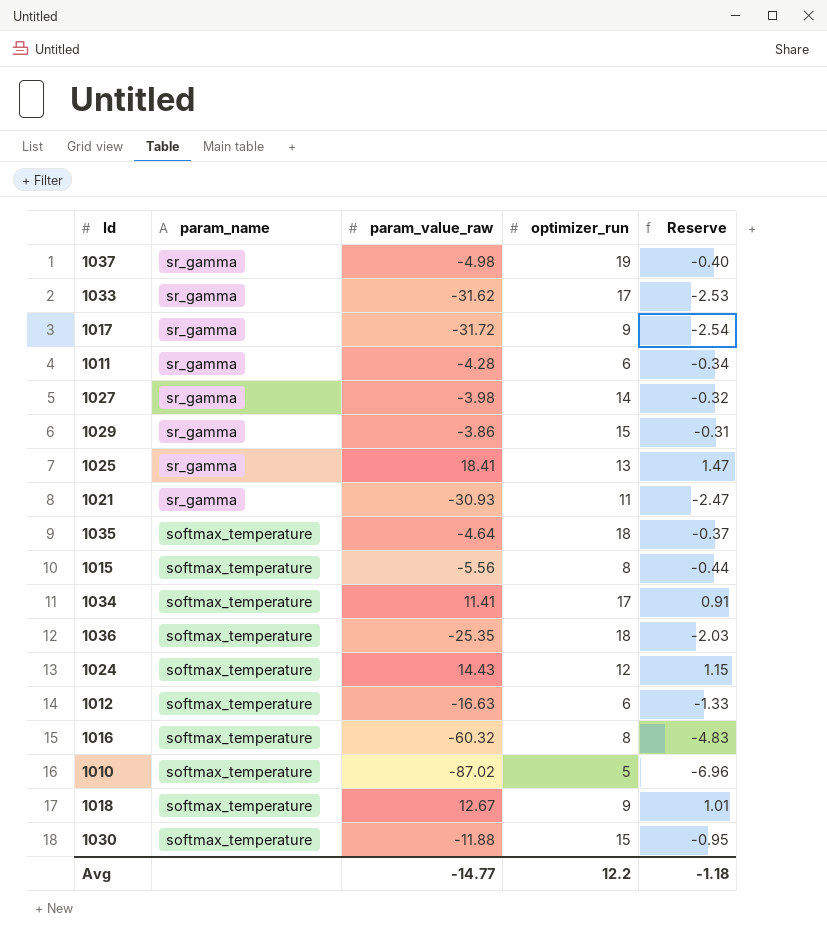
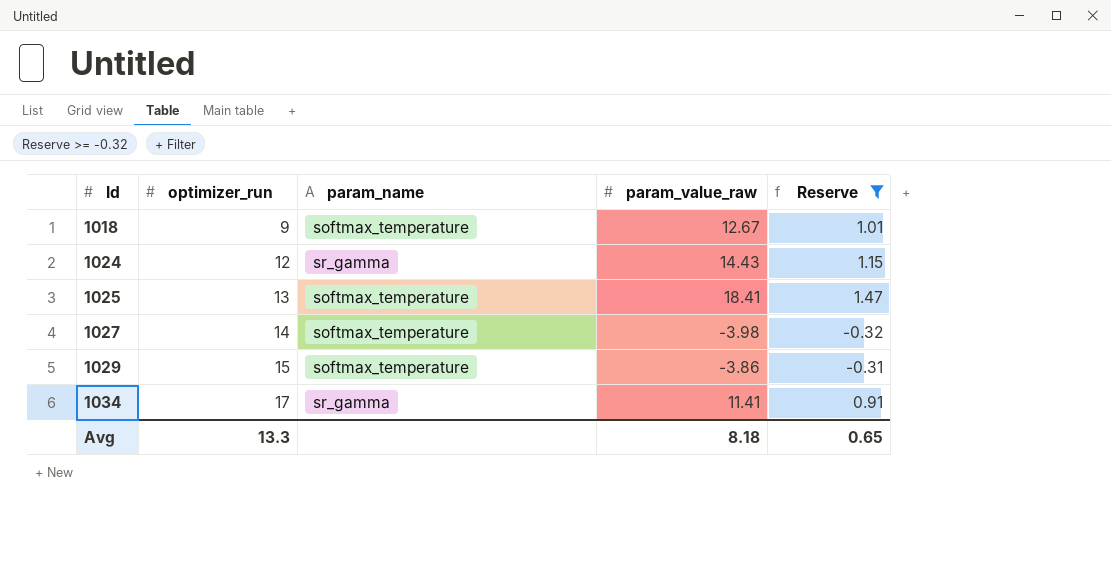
filter: none -> Reserve >= -0.32
row order: param_name descending -> Id ascending
column optimizer_run | position: 4 -> 2
1024 | param_name: softmax_temperature -> sr_gamma
1025 | param_name: sr_gamma -> softmax_temperature
1027 | param_name: sr_gamma -> softmax_temperature
1029 | param_name: sr_gamma -> softmax_temperature
1034 | param_name: softmax_temperature -> sr_gamma
Avg | optimizer_run: 12.2 -> 13.3
Avg | param_value_raw: -14.77 -> 8.18
Avg | Reserve: -1.18 -> 0.65

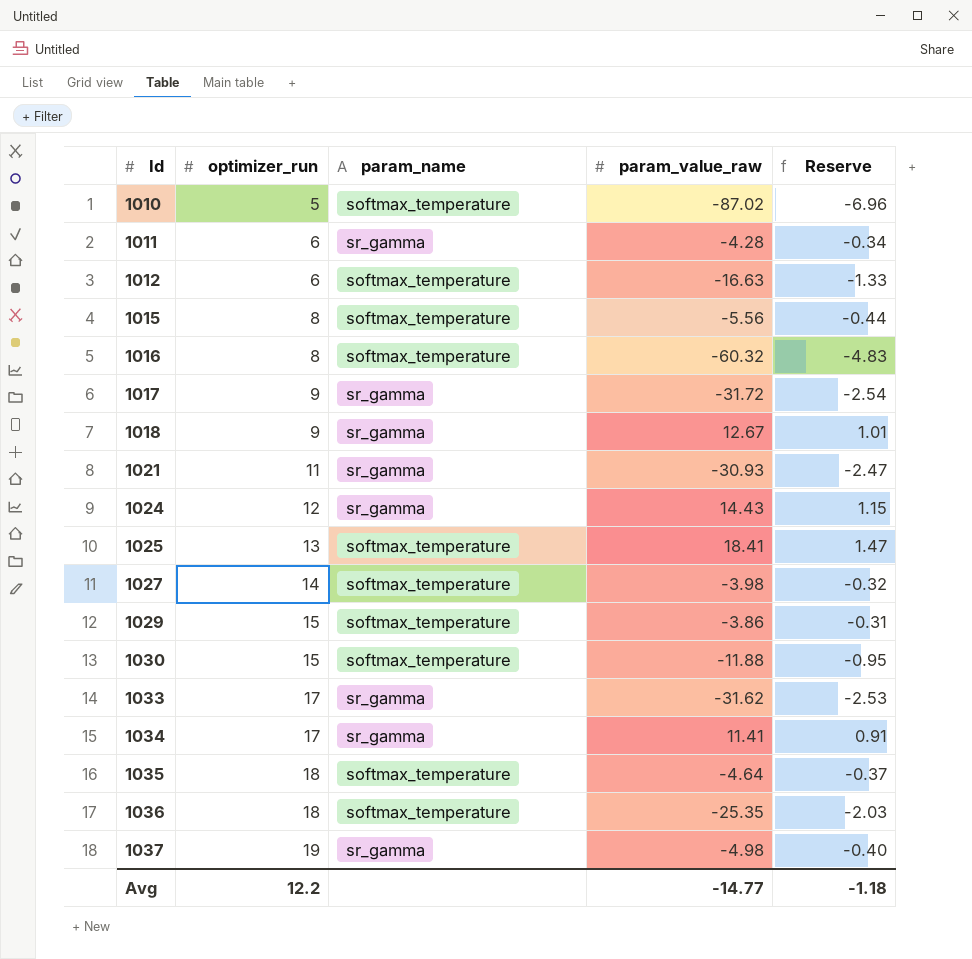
filter: Reserve >= -0.32 -> none
1018 | param_name: softmax_temperature -> sr_gamma
Avg | optimizer_run: 13.3 -> 12.2
Avg | param_value_raw: 8.18 -> -14.77
Avg | Reserve: 0.65 -> -1.18

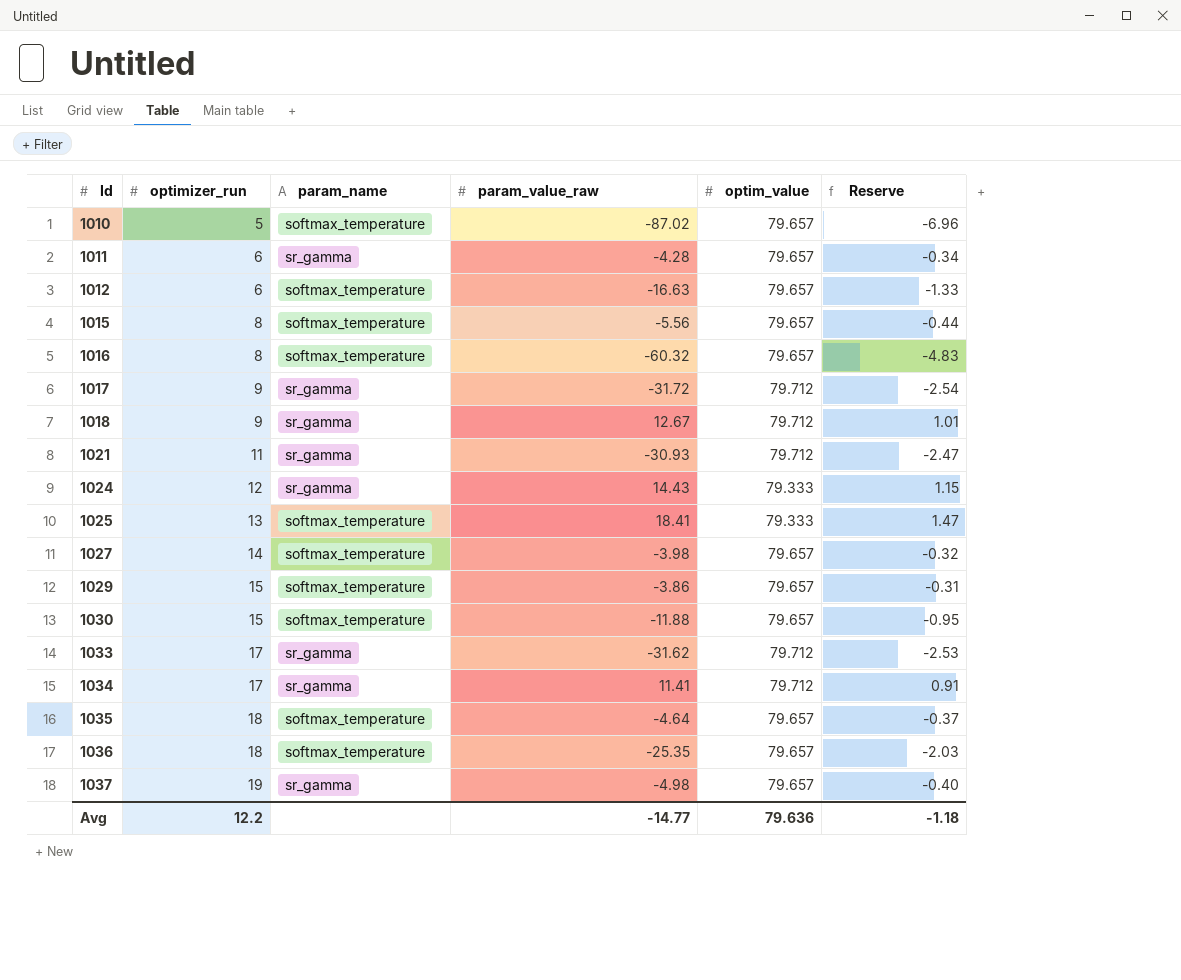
column optim_value | position: none -> 5

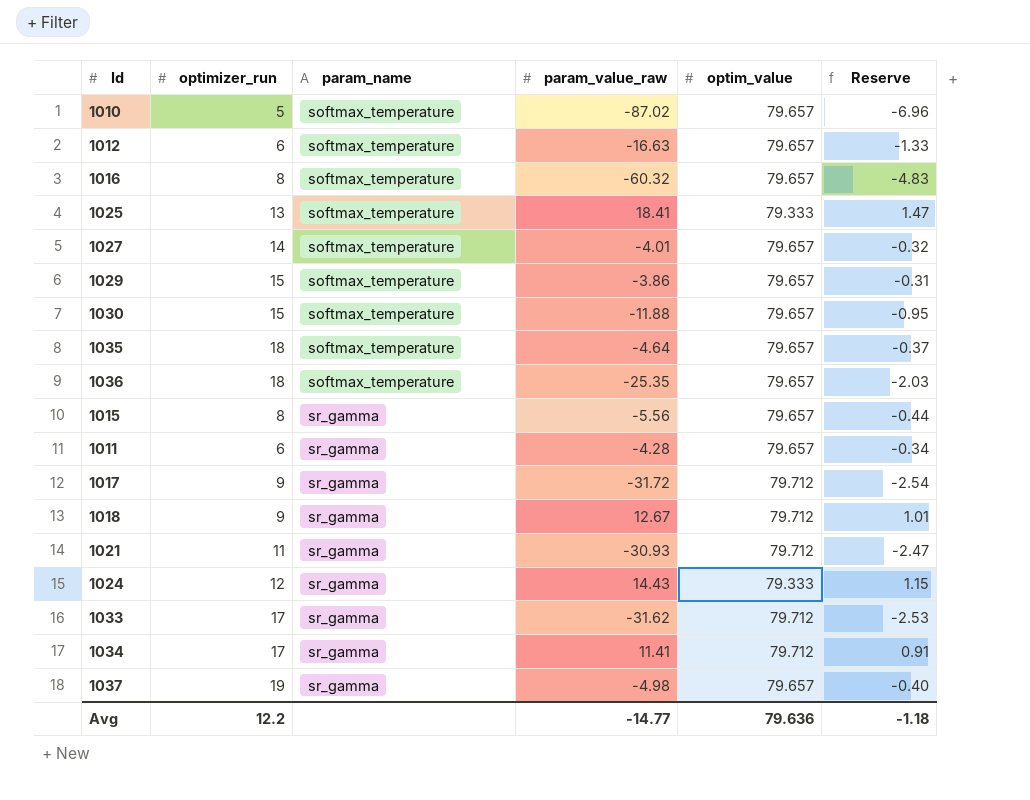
row order: Id ascending -> param_name ascending
1027 | param_value_raw: -3.98 -> -4.01
1015 | param_name: softmax_temperature -> sr_gamma

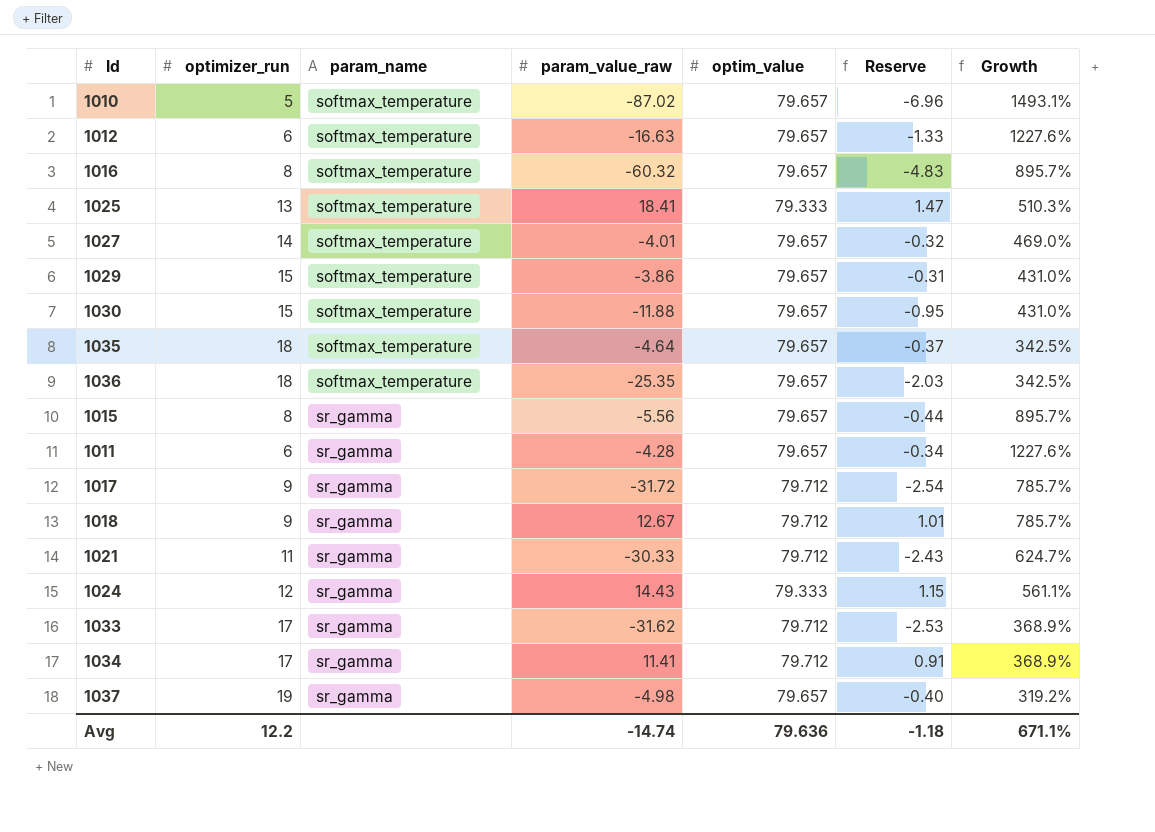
column Growth | formula: none -> ([optim_value] - [optimizer_run]) / [optimizer_run]
1021 | param_value_raw: -30.93 -> -30.33
1021 | Reserve: -2.47 -> -2.43
Avg | param_value_raw: -14.77 -> -14.74

